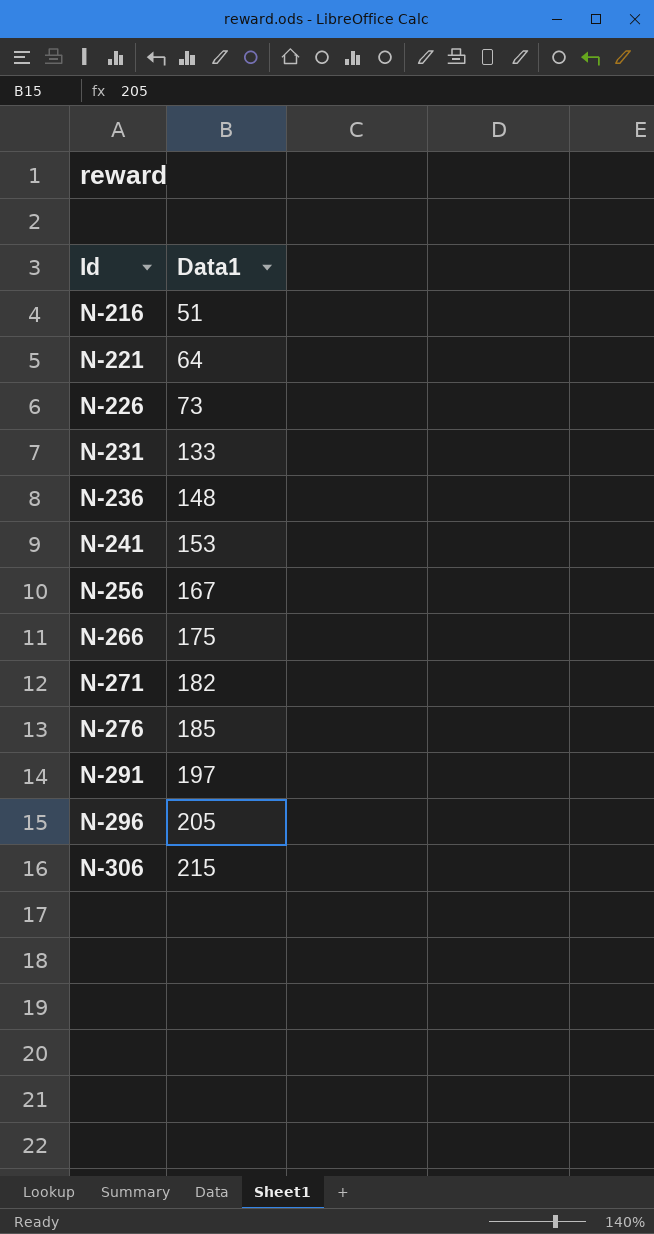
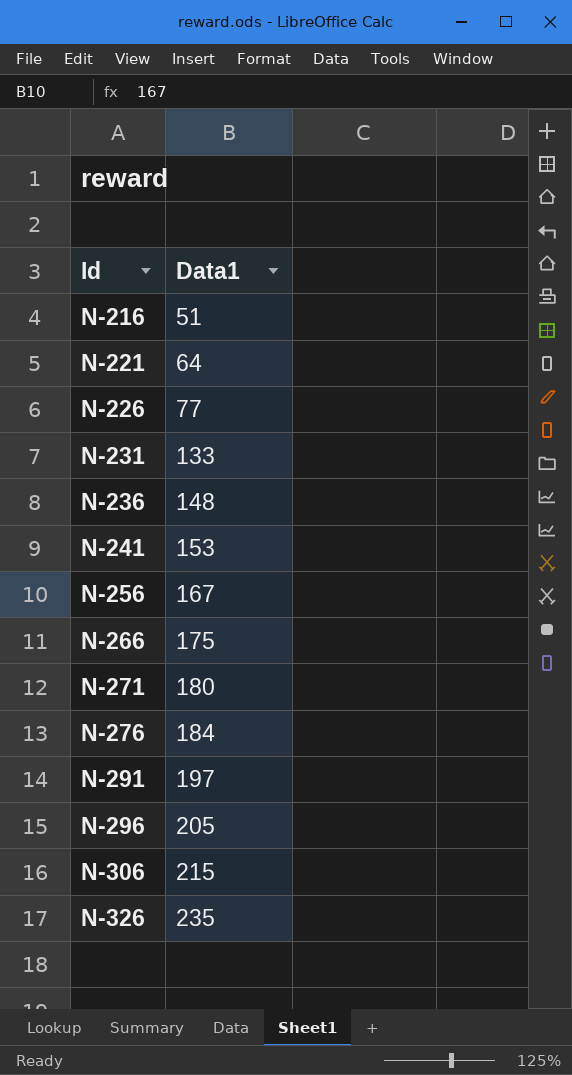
N-226 | Data1: 73 -> 77
N-271 | Data1: 182 -> 180
N-276 | Data1: 185 -> 184
row N-326: none -> 235

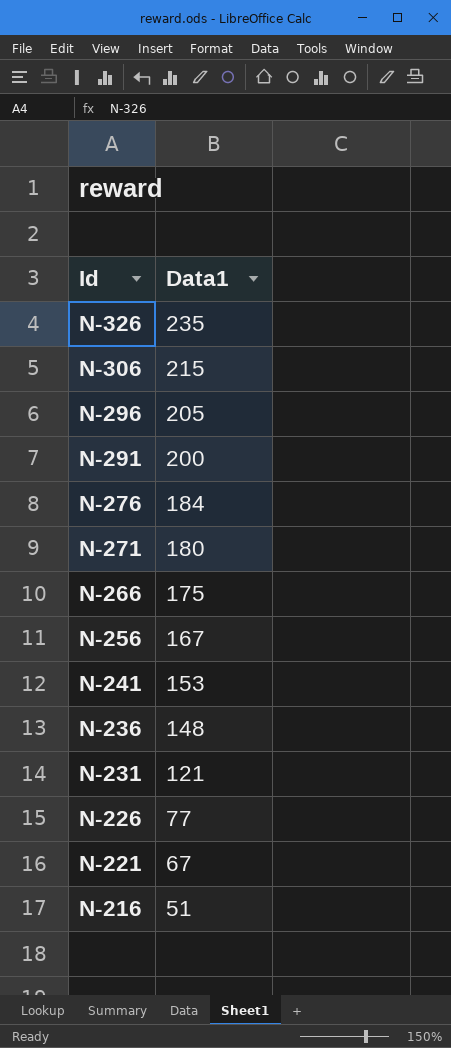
row order: Id ascending -> Id descending
N-291 | Data1: 197 -> 200
N-231 | Data1: 133 -> 121
N-221 | Data1: 64 -> 67

